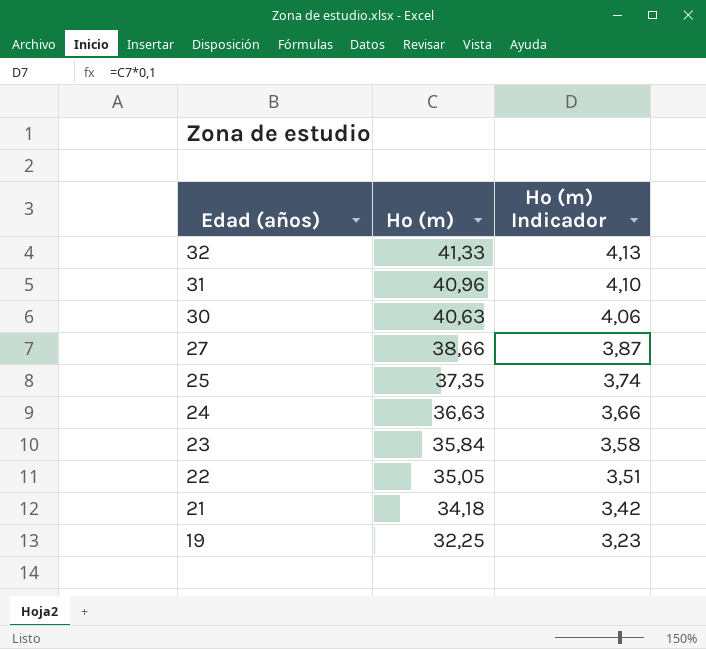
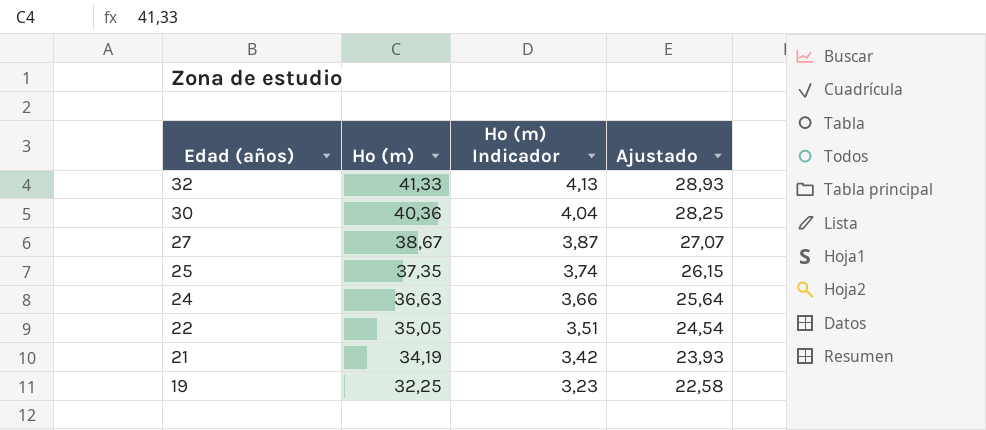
column Ajustado | formula: none -> [Ho (m)] * 0,7
row 31: 40,96 | 4,10 -> none
row 23: 35,84 | 3,58 -> none
30 | Ho (m): 40,63 -> 40,36
30 | Ho (m) Indicador: 4,06 -> 4,04
27 | Ho (m): 38,66 -> 38,67
21 | Ho (m): 34,18 -> 34,19

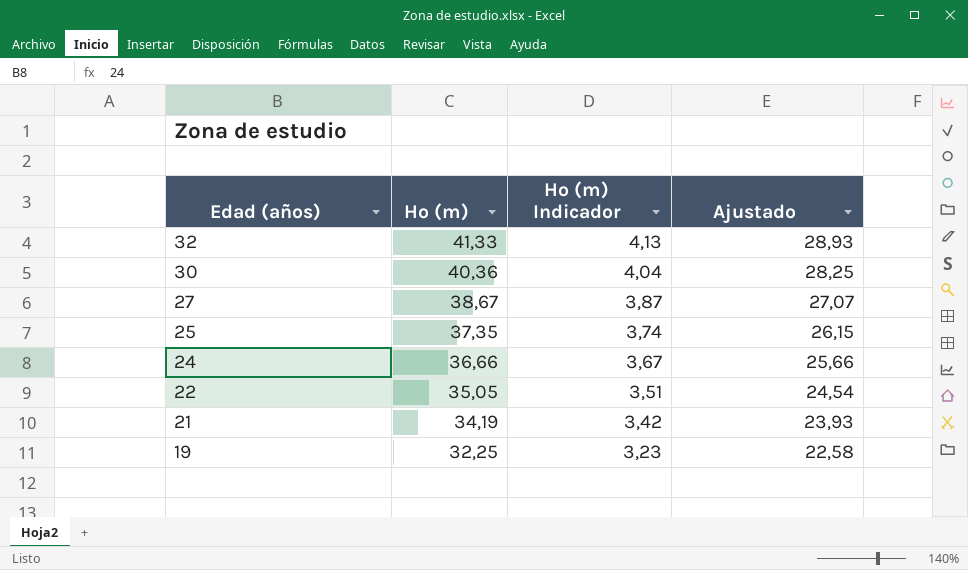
24 | Ho (m): 36,63 -> 36,66
24 | Ho (m) Indicador: 3,66 -> 3,67
24 | Ajustado: 25,64 -> 25,66

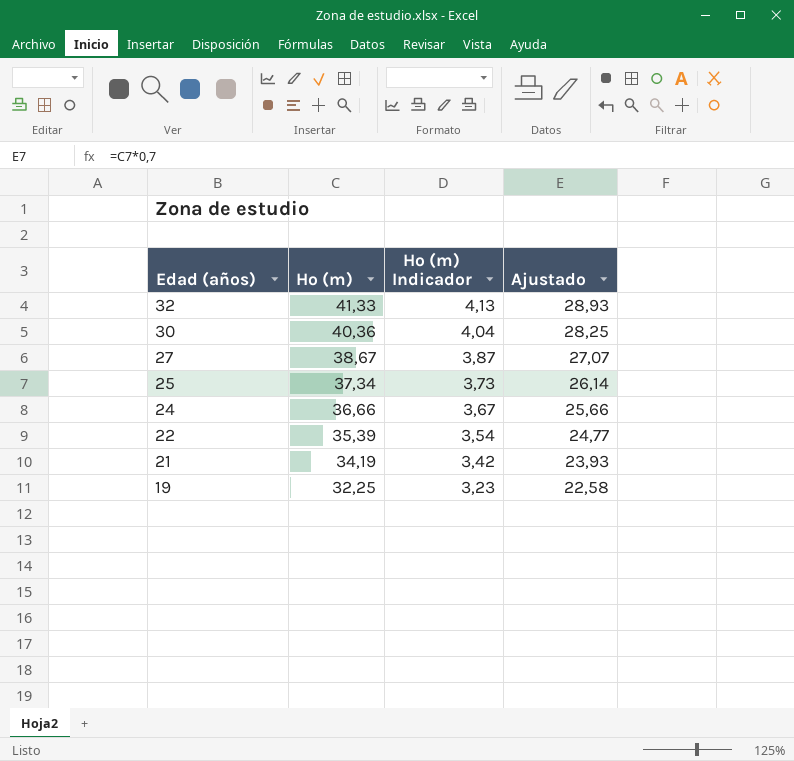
25 | Ho (m): 37,35 -> 37,34
25 | Ho (m) Indicador: 3,74 -> 3,73
25 | Ajustado: 26,15 -> 26,14
22 | Ho (m): 35,05 -> 35,39
22 | Ho (m) Indicador: 3,51 -> 3,54
22 | Ajustado: 24,54 -> 24,77

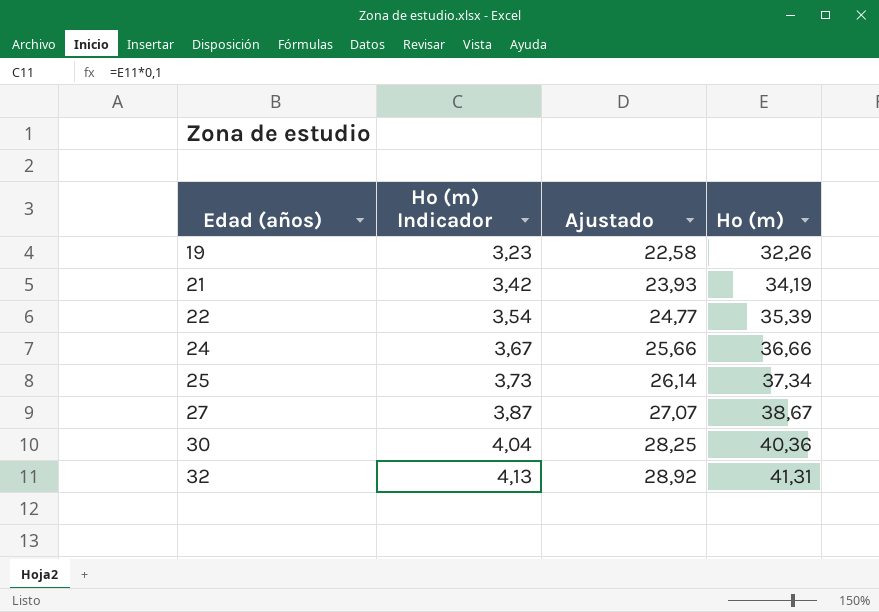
row order: Edad (años) descending -> Edad (años) ascending
column Ho (m) | position: 2 -> 4
19 | Ho (m): 32,25 -> 32,26
32 | Ajustado: 28,93 -> 28,92
32 | Ho (m): 41,33 -> 41,31

